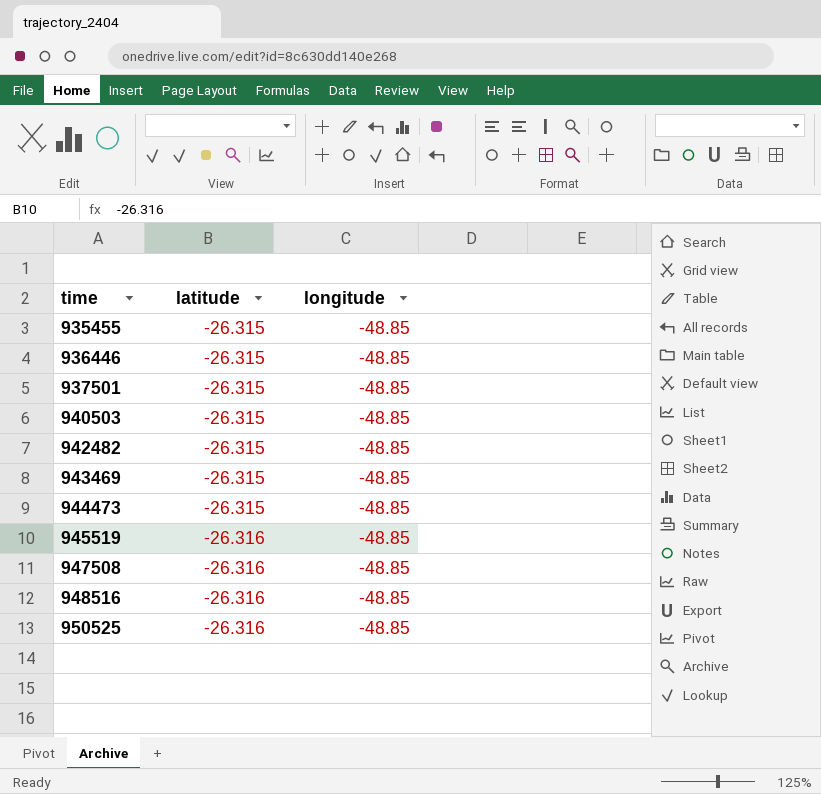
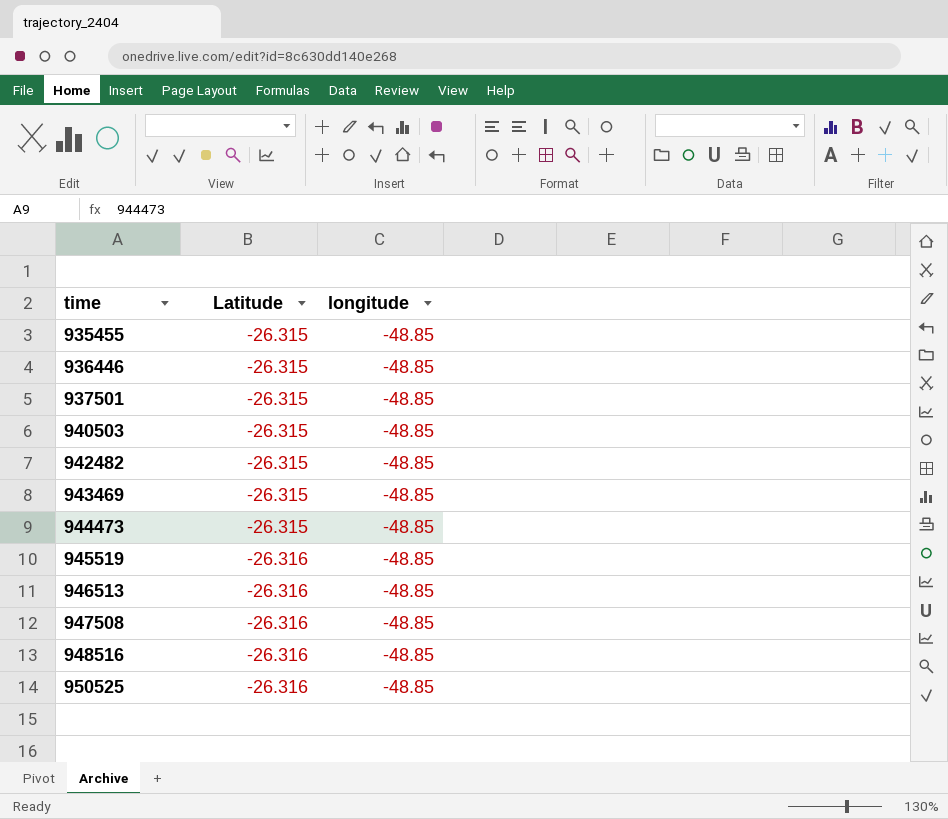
column name: latitude -> Latitude
row 946513: none -> -26.316 | -48.85

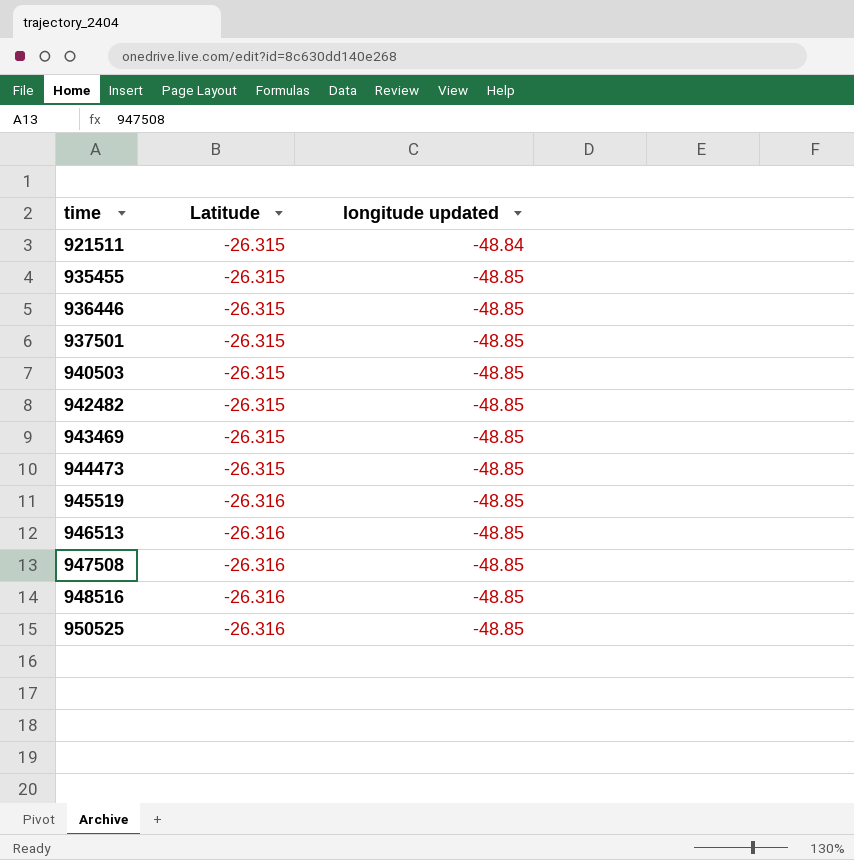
column name: longitude -> longitude updated
row 921511: none -> -26.315 | -48.84

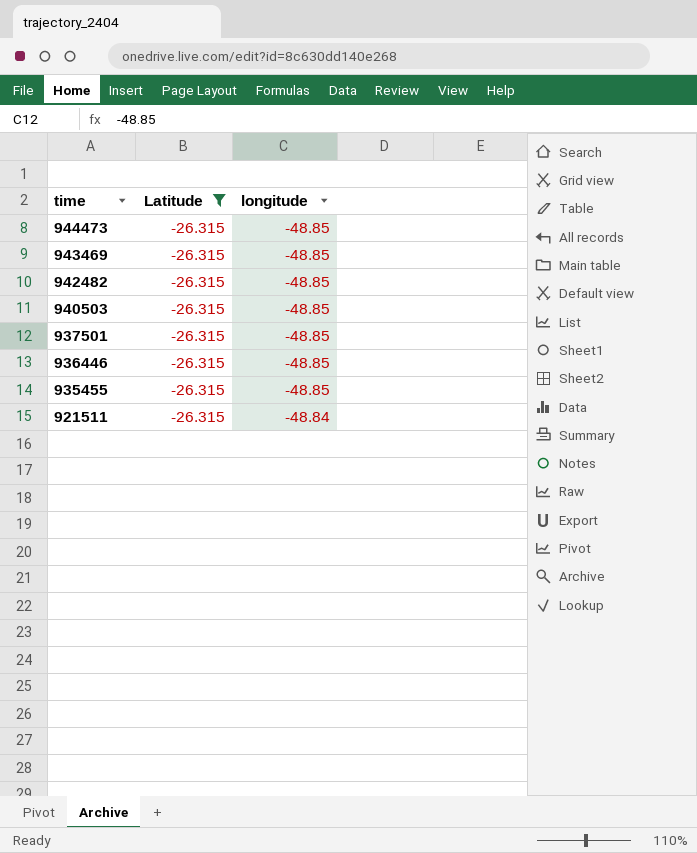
filter: none -> Latitude = -26.315
row order: time ascending -> time descending
column name: longitude updated -> longitude

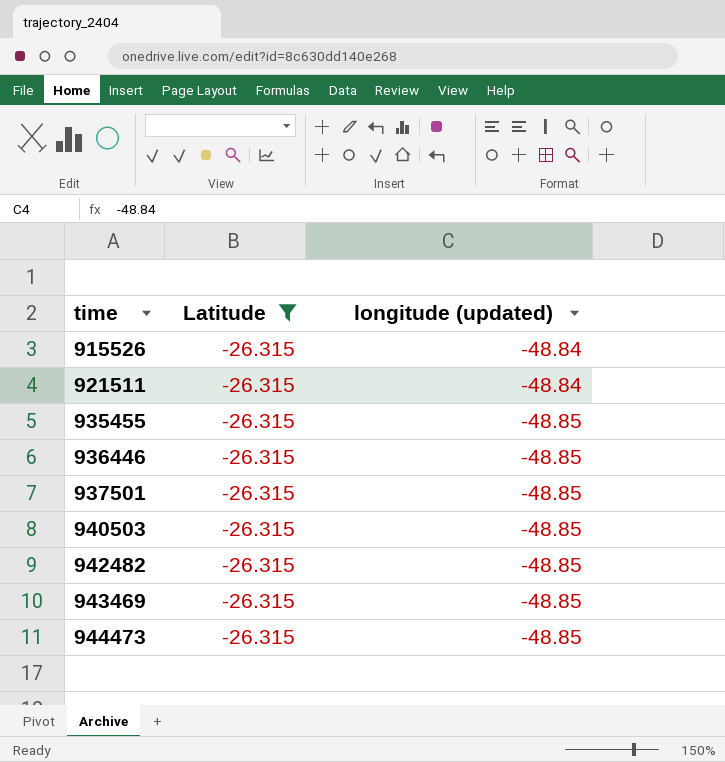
row order: time descending -> time ascending
column name: longitude -> longitude (updated)
row 915526: none -> -26.315 | -48.84

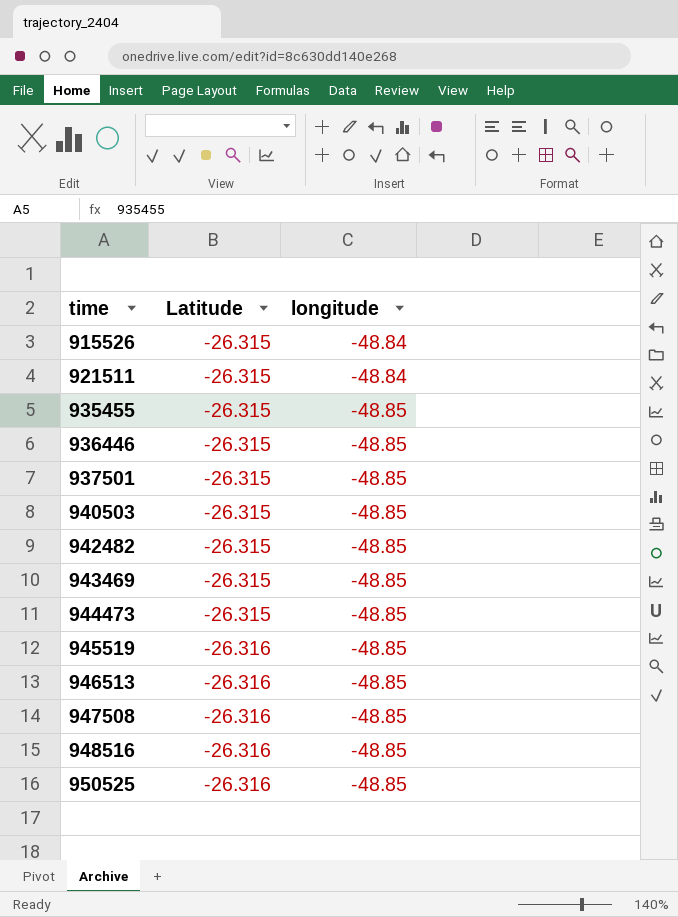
filter: Latitude = -26.315 -> none
column name: longitude (updated) -> longitude

